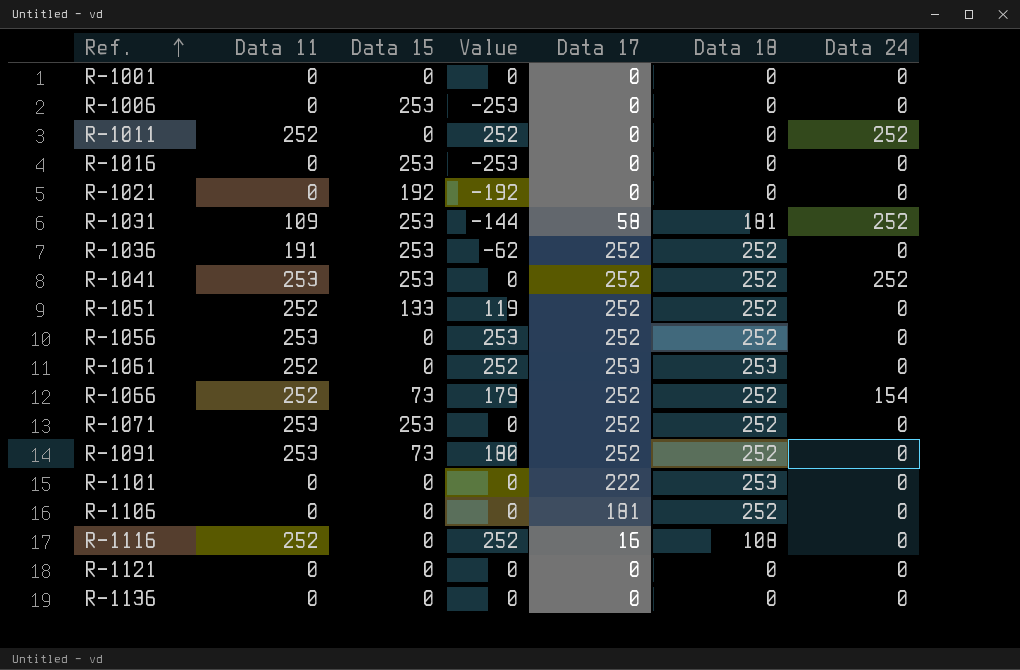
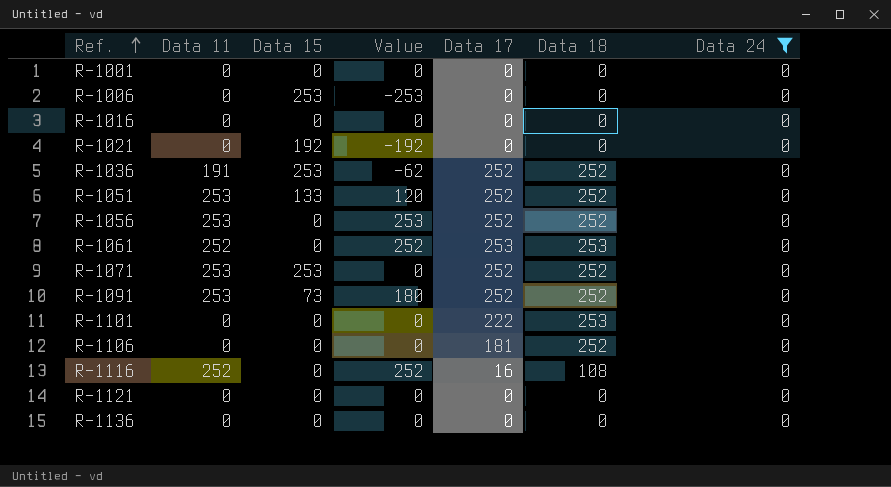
filter: none -> Data 24 = 0
R-1016 | Data 15: 253 -> 0
R-1016 | Value: -253 -> 0
R-1051 | Data 11: 252 -> 253
R-1051 | Value: 119 -> 120

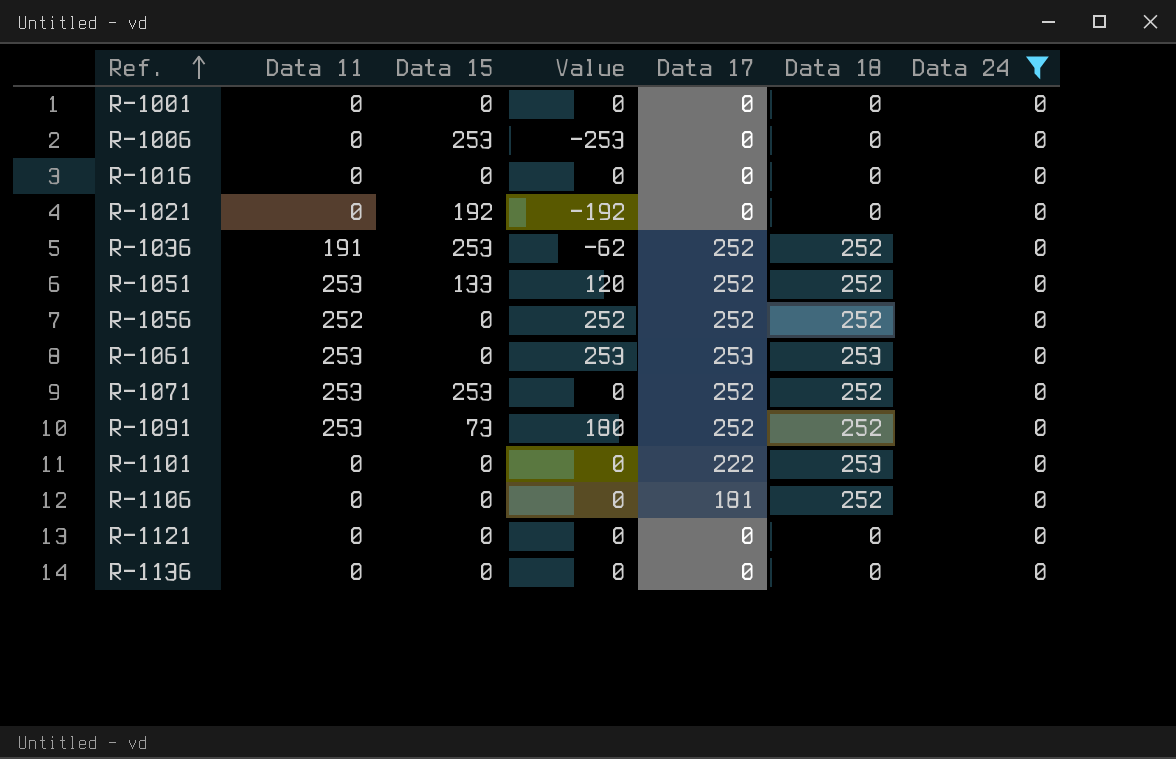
row R-1116: 252 | 0 | 252 | 16 | 108 | 0 -> none
R-1056 | Data 11: 253 -> 252
R-1056 | Value: 253 -> 252
R-1061 | Data 11: 252 -> 253
R-1061 | Value: 252 -> 253

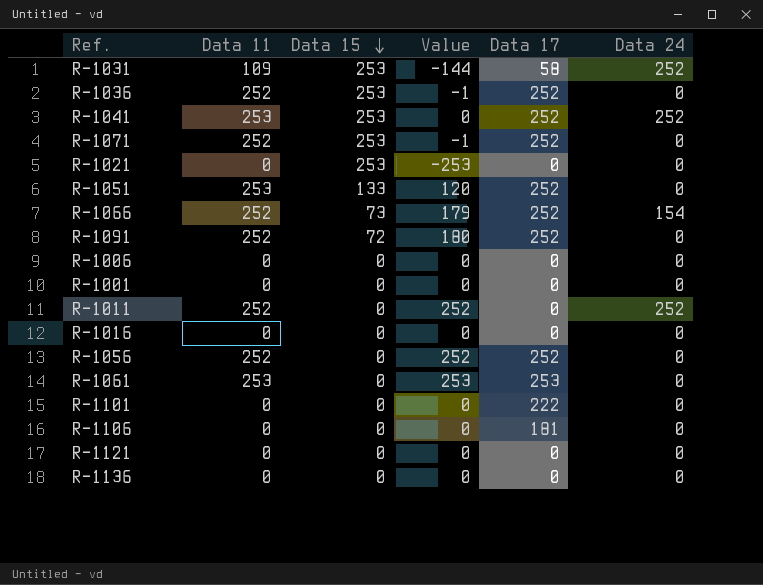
filter: Data 24 = 0 -> none
row order: Ref. ascending -> Data 15 descending
column Data 18 | position: 6 -> none
R-1036 | Data 11: 191 -> 252
R-1036 | Value: -62 -> -1
R-1071 | Data 11: 253 -> 252
R-1071 | Value: 0 -> -1
R-1021 | Data 15: 192 -> 253
R-1021 | Value: -192 -> -253
R-1091 | Data 11: 253 -> 252
R-1091 | Data 15: 73 -> 72
R-1006 | Data 15: 253 -> 0
R-1006 | Value: -253 -> 0

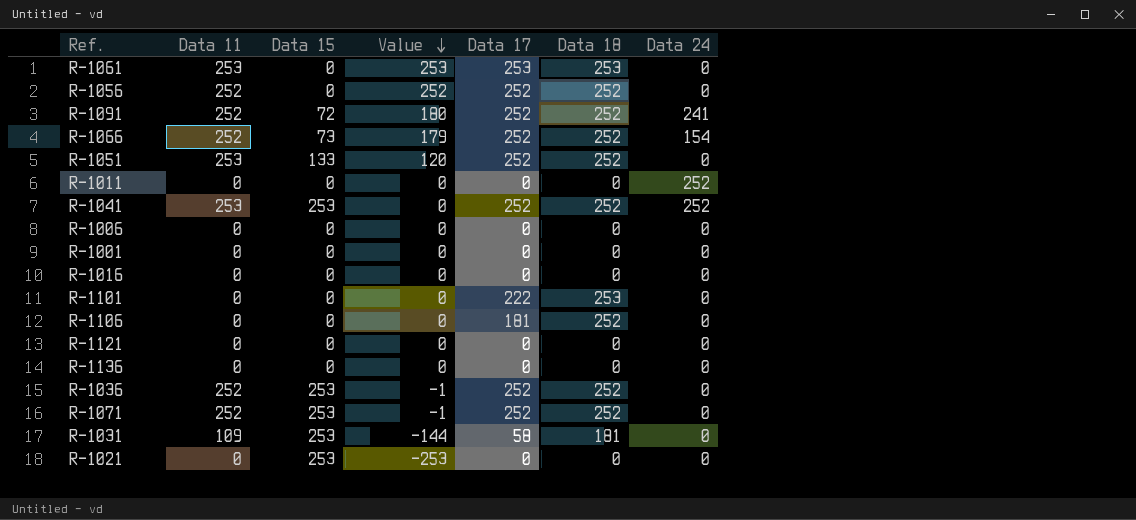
row order: Data 15 descending -> Value descending
column Data 18 | position: none -> 6
R-1091 | Data 24: 0 -> 241
R-1011 | Data 11: 252 -> 0
R-1011 | Value: 252 -> 0
R-1031 | Data 24: 252 -> 0

